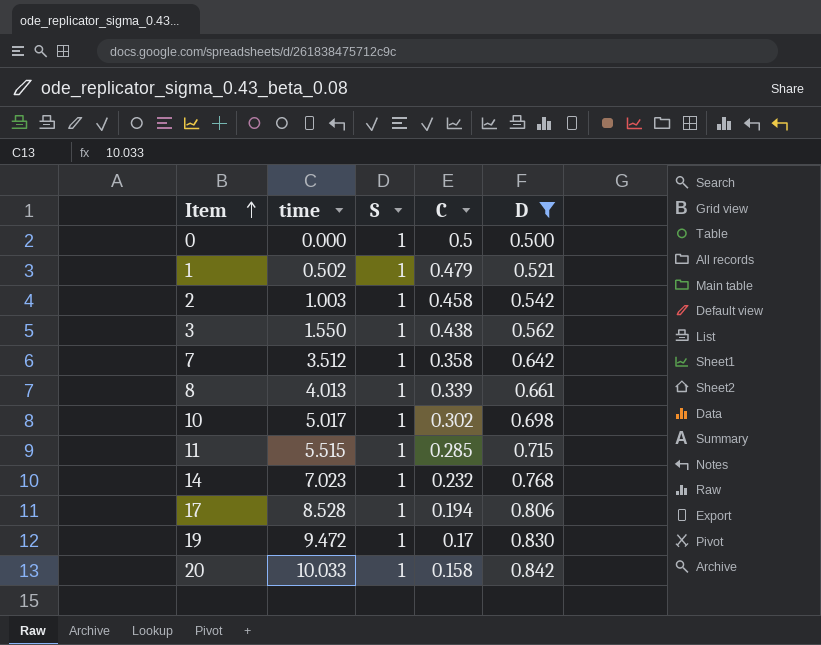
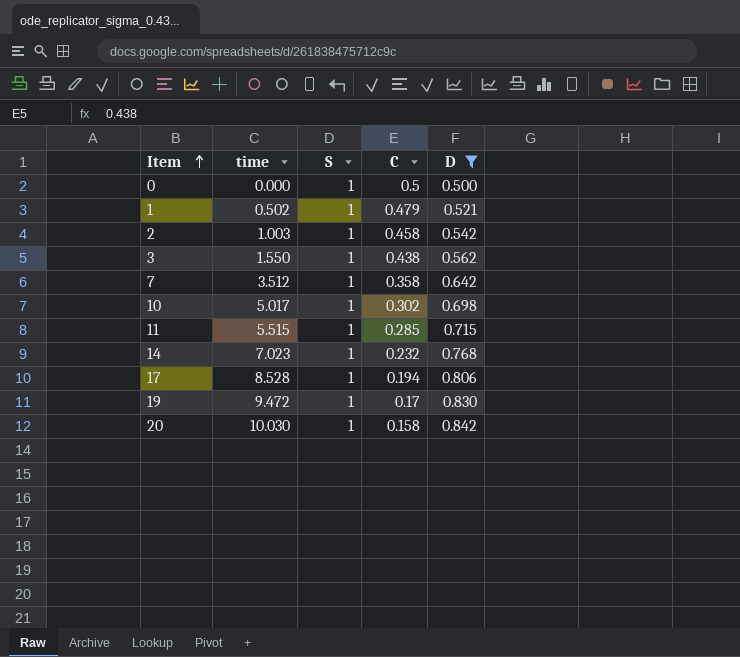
row 8: 4.013 | 1 | 0.339 | 0.661 -> none
20 | time: 10.033 -> 10.030

